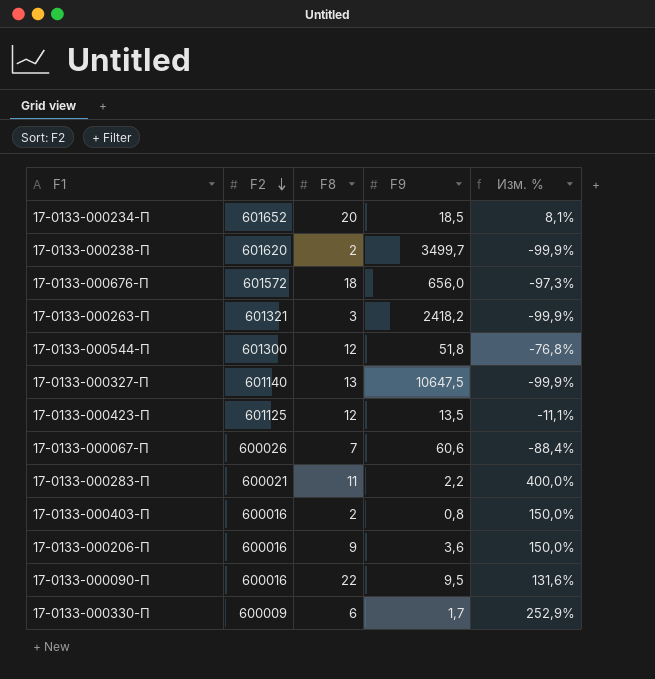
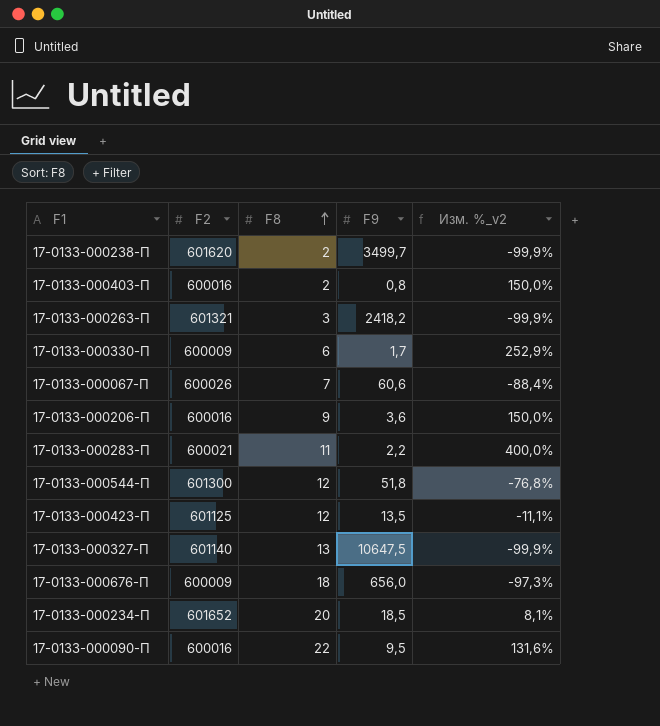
row order: F2 descending -> F8 ascending
column name: Изм. % -> Изм. %_v2
17-0133-000676-П | F2: 601572 -> 600009

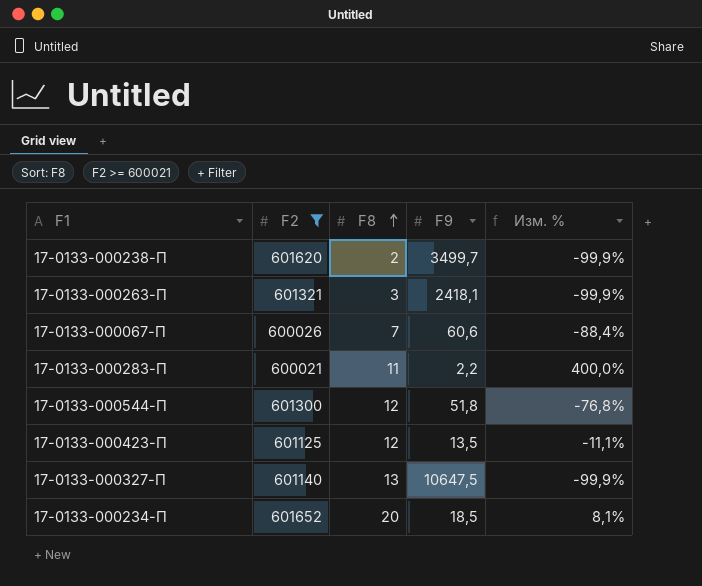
filter: none -> F2 >= 600021
column name: Изм. %_v2 -> Изм. %
17-0133-000263-П | F9: 2418,2 -> 2418,1

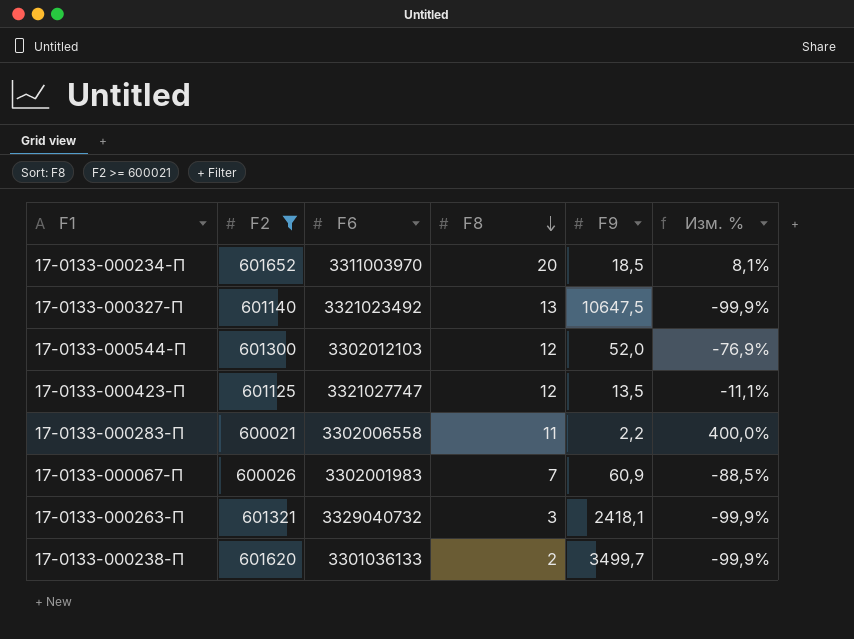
row order: F8 ascending -> F8 descending
column F6 | position: none -> 3
17-0133-000544-П | F9: 51,8 -> 52,0
17-0133-000544-П | Изм. %: -76,8% -> -76,9%
17-0133-000067-П | F9: 60,6 -> 60,9
17-0133-000067-П | Изм. %: -88,4% -> -88,5%

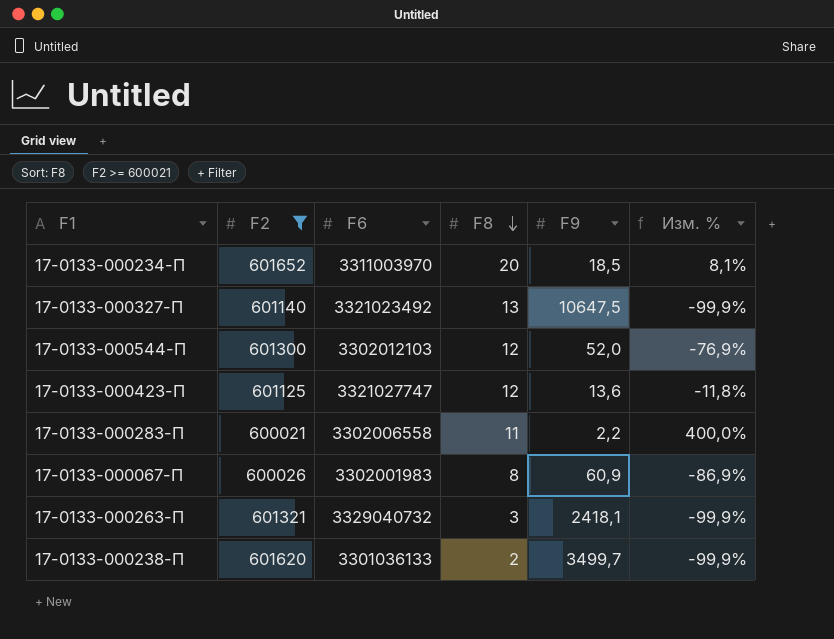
17-0133-000423-П | F9: 13,5 -> 13,6
17-0133-000423-П | Изм. %: -11,1% -> -11,8%
17-0133-000067-П | F8: 7 -> 8
17-0133-000067-П | Изм. %: -88,5% -> -86,9%

